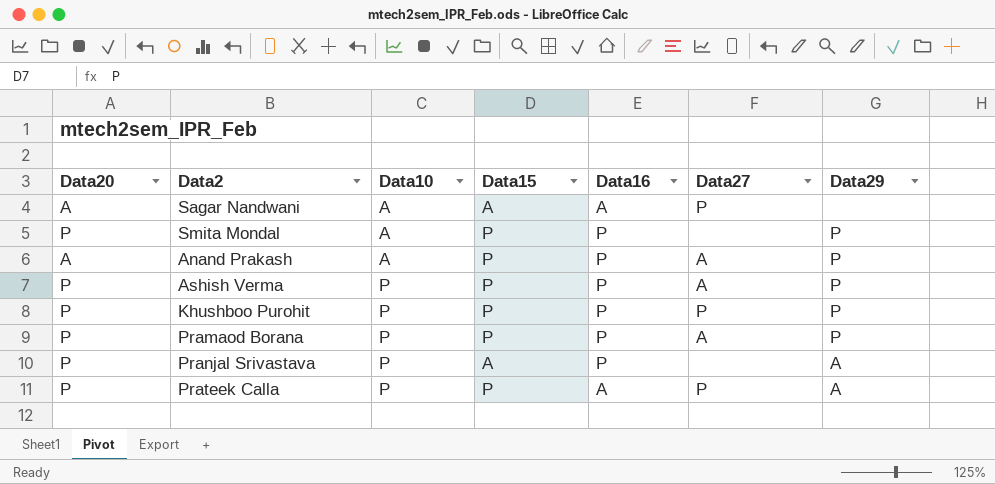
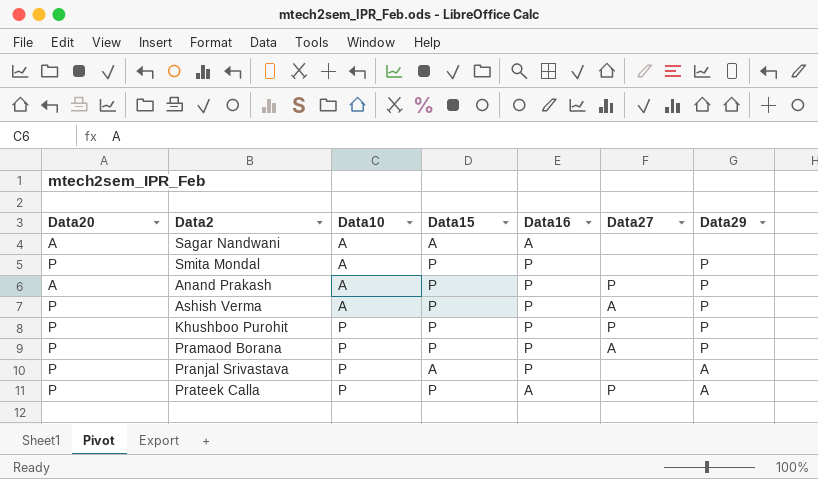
Sagar Nandwani | Data27: P -> none
Anand Prakash | Data27: A -> P
Ashish Verma | Data10: P -> A

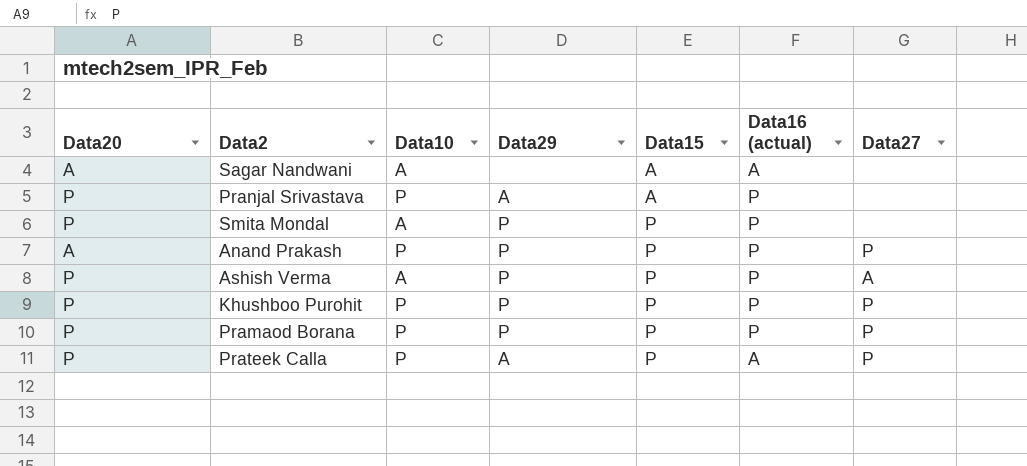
row order: Data10 ascending -> Data15 ascending
column Data29 | position: 7 -> 4
column name: Data16 -> Data16 (actual)
Anand Prakash | Data10: A -> P
Pramaod Borana | Data27: A -> P

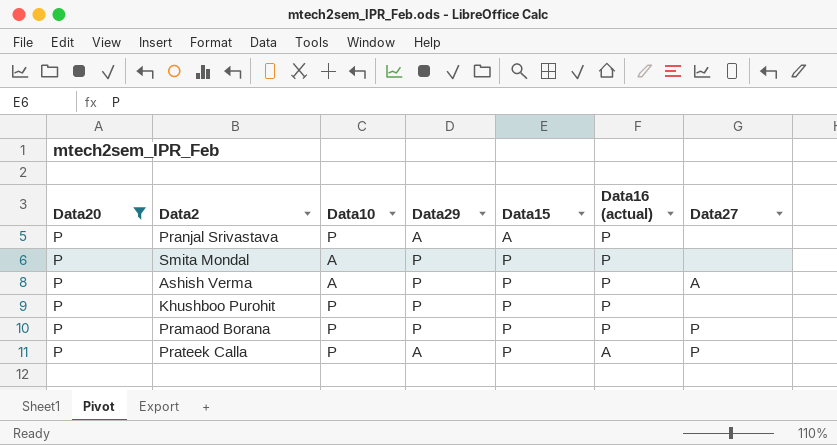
filter: none -> Data20 = P
Khushboo Purohit | Data27: P -> none

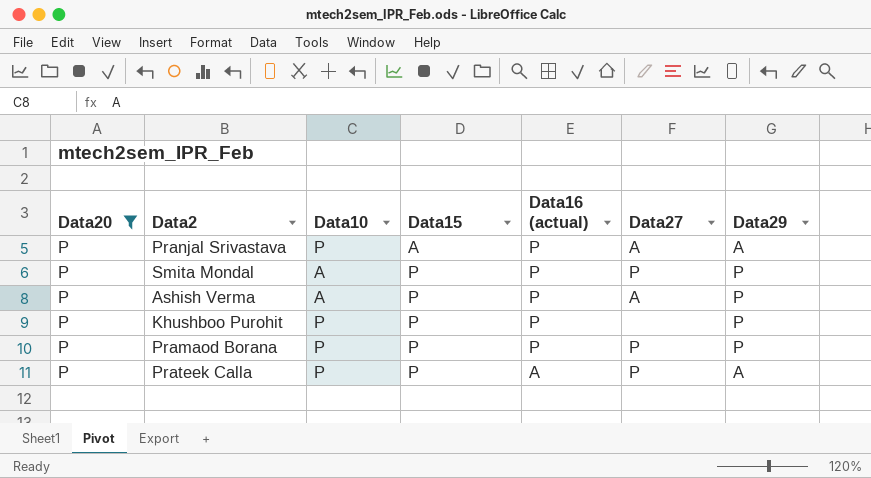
column Data29 | position: 4 -> 7
Pranjal Srivastava | Data27: none -> A
Smita Mondal | Data27: none -> P

